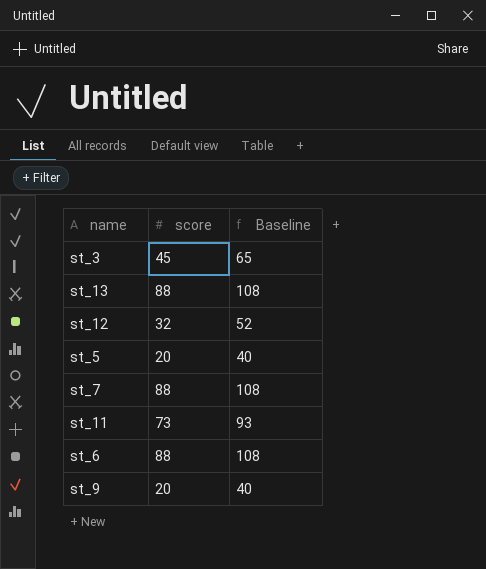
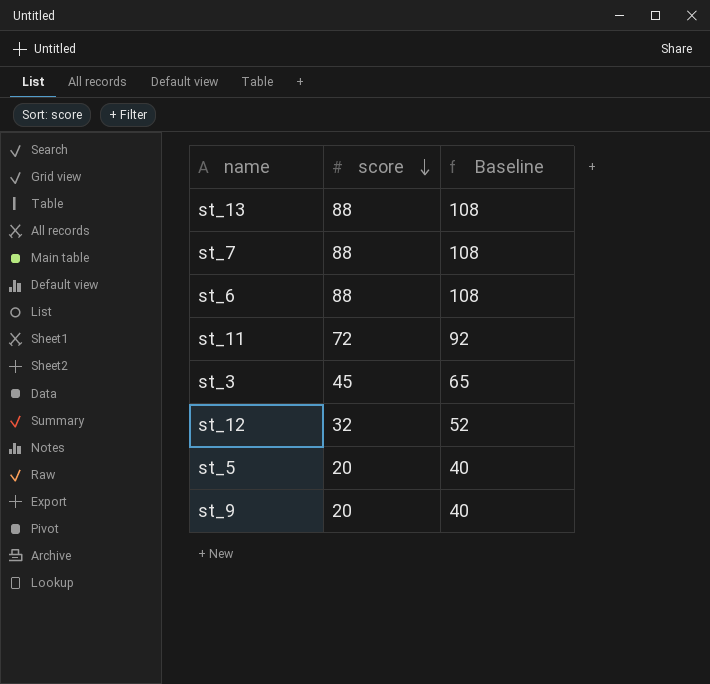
row order: none -> score descending
st_11 | score: 73 -> 72
st_11 | Baseline: 93 -> 92

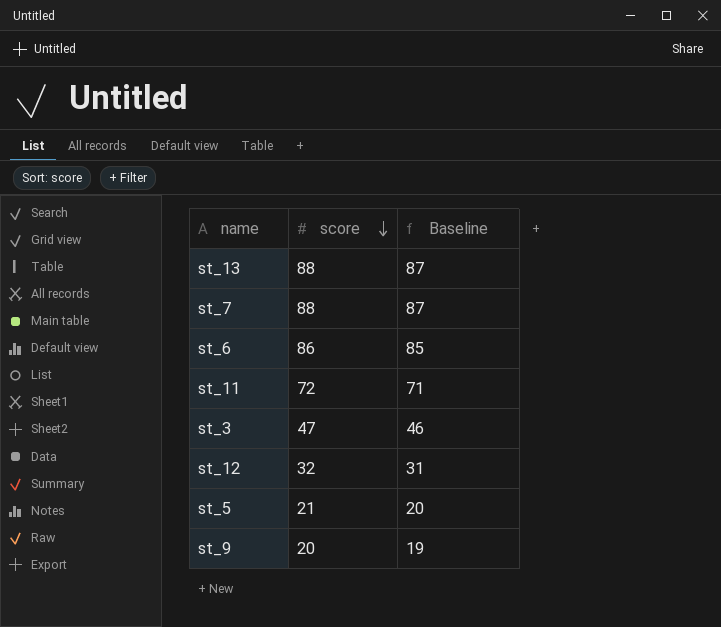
column Baseline | formula: [score] + 20 -> [score] - 1
st_6 | score: 88 -> 86
st_3 | score: 45 -> 47
st_5 | score: 20 -> 21

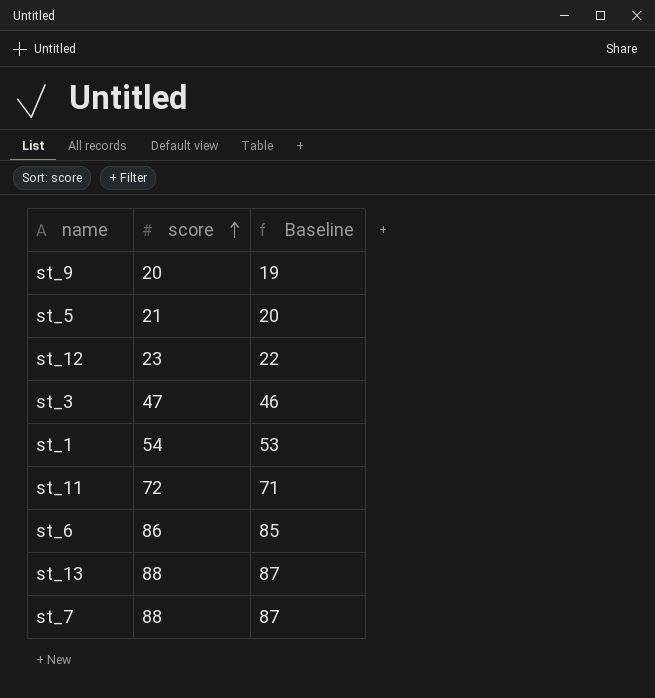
row order: score descending -> score ascending
st_12 | score: 32 -> 23
st_12 | Baseline: 31 -> 22
row st_1: none -> 54 | 53

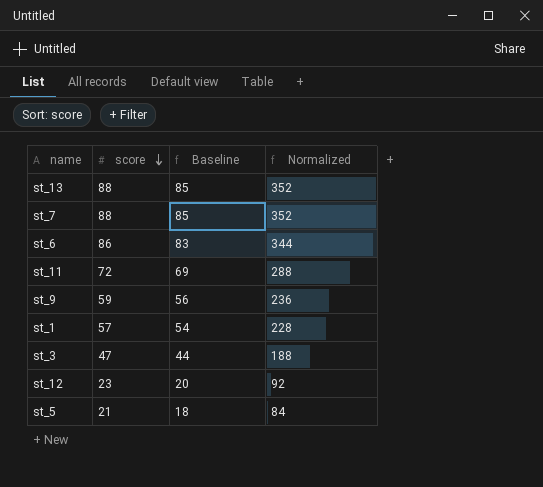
row order: score ascending -> score descending
column Baseline | formula: [score] - 1 -> [score] - 3
column Normalized | formula: none -> [score] * 4
st_9 | score: 20 -> 59
st_1 | score: 54 -> 57

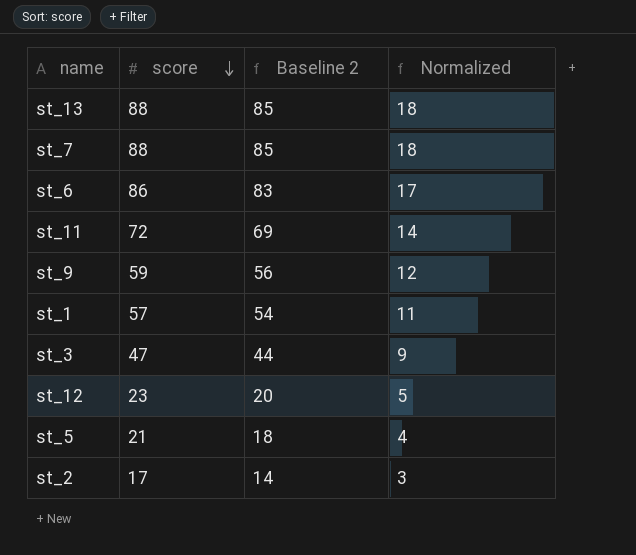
column name: Baseline -> Baseline 2
column Normalized | formula: [score] * 4 -> [score] * 0.2
row st_2: none -> 17 | 14 | 3

